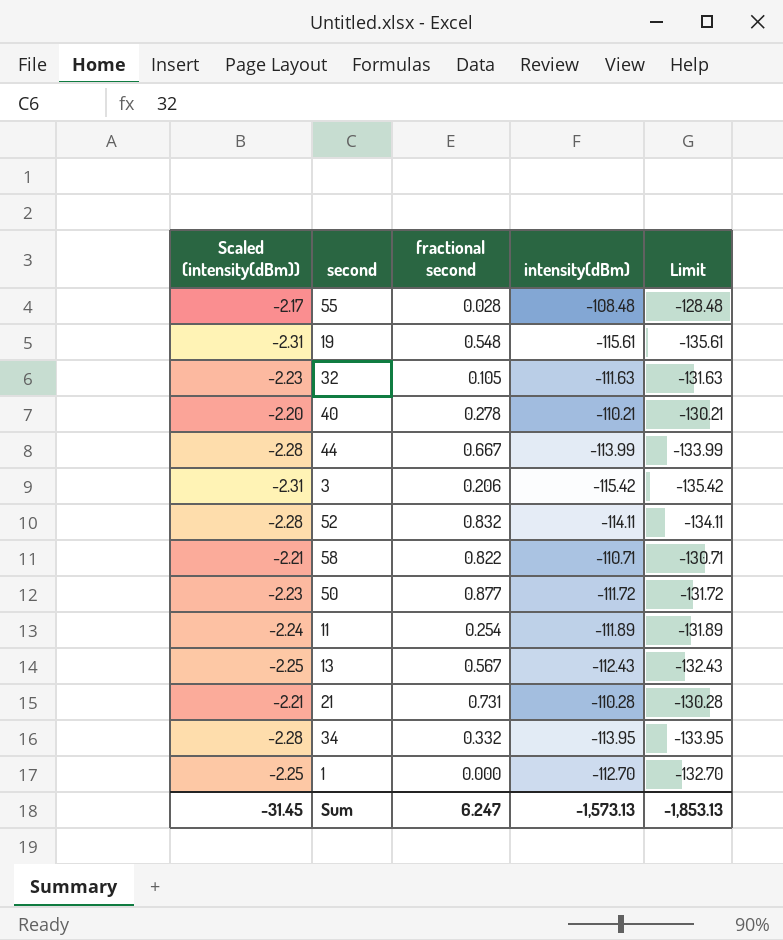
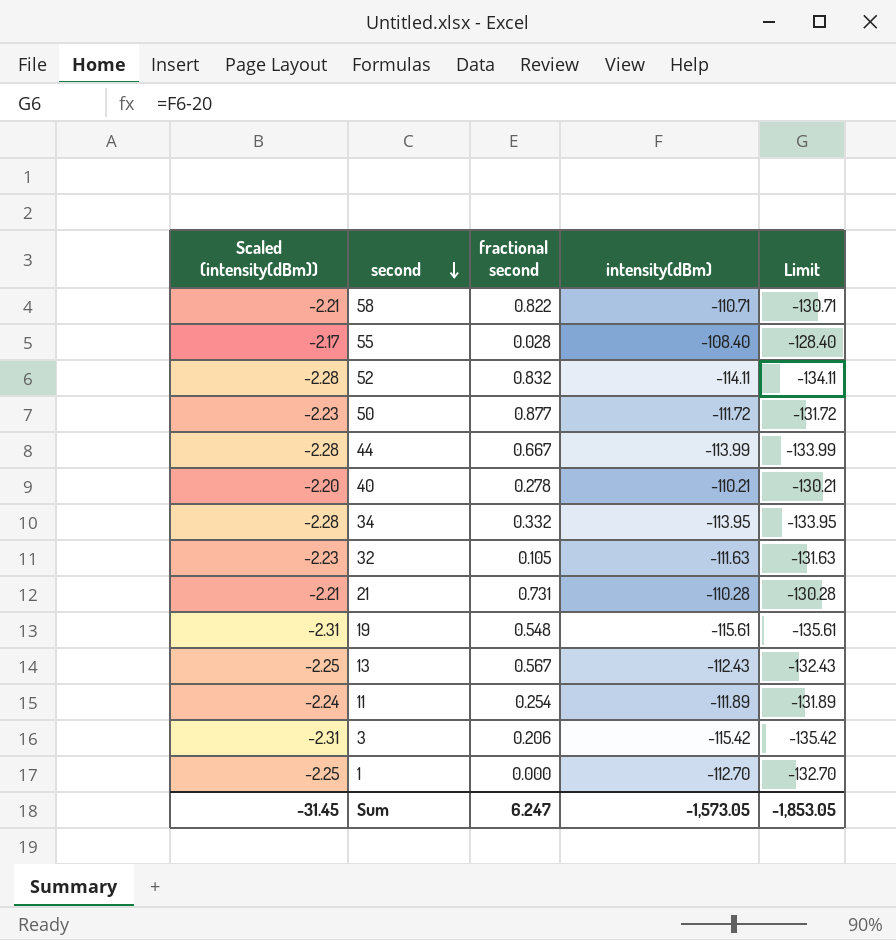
row order: none -> second descending
55 | intensity(dBm): -108.48 -> -108.40
55 | Limit: -128.48 -> -128.40
Sum | intensity(dBm): -1,573.13 -> -1,573.05
Sum | Limit: -1,853.13 -> -1,853.05

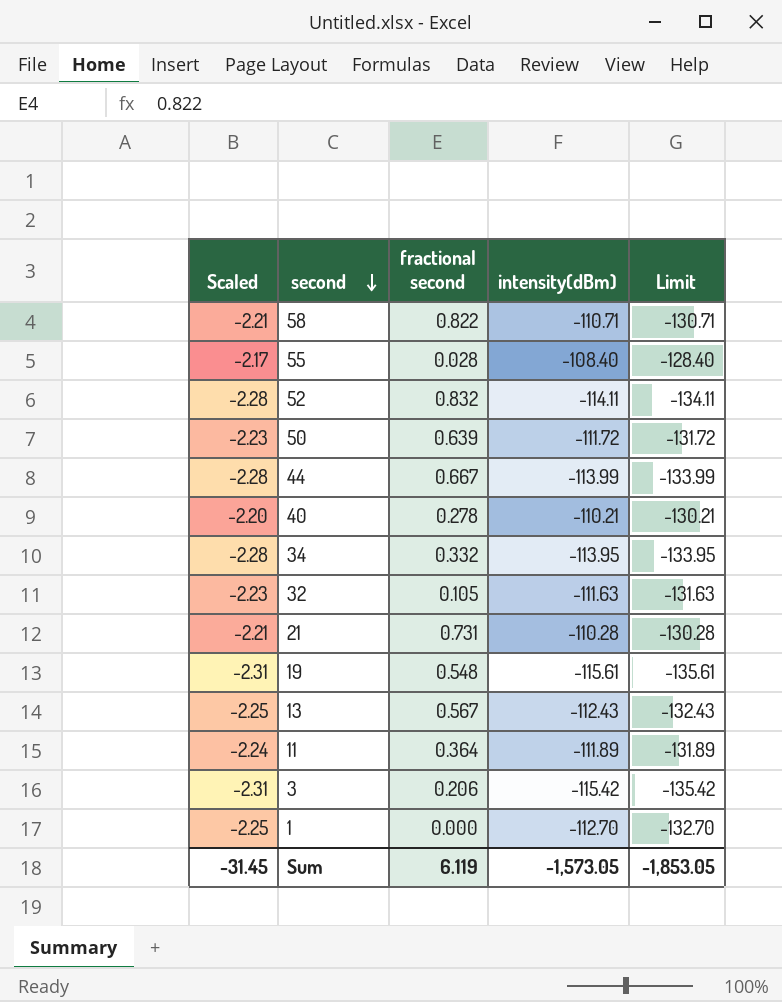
column name: Scaled (intensity(dBm)) -> Scaled
50 | fractional second: 0.877 -> 0.639
11 | fractional second: 0.254 -> 0.364
Sum | fractional second: 6.247 -> 6.119

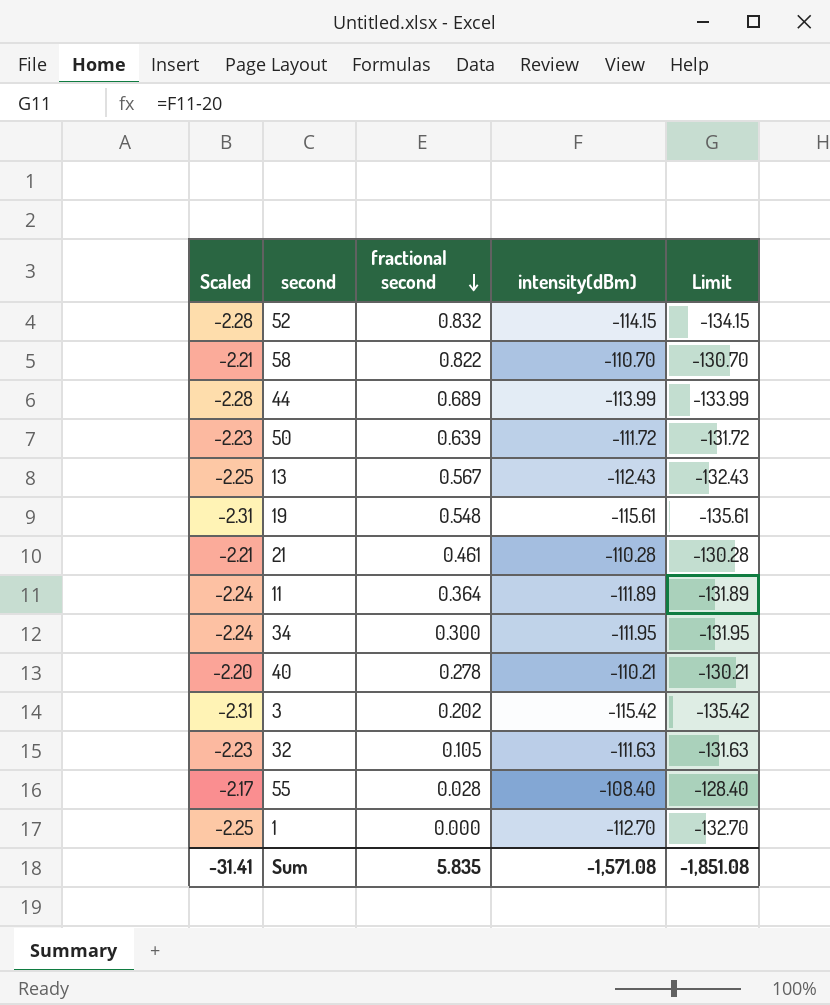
row order: second descending -> fractional second descending
52 | intensity(dBm): -114.11 -> -114.15
52 | Limit: -134.11 -> -134.15
58 | intensity(dBm): -110.71 -> -110.70
58 | Limit: -130.71 -> -130.70
44 | fractional second: 0.667 -> 0.689
21 | fractional second: 0.731 -> 0.461
34 | Scaled: -2.28 -> -2.24
34 | fractional second: 0.332 -> 0.300
34 | intensity(dBm): -113.95 -> -111.95
34 | Limit: -133.95 -> -131.95
3 | fractional second: 0.206 -> 0.202
Sum | Scaled: -31.45 -> -31.41
Sum | fractional second: 6.119 -> 5.835
Sum | intensity(dBm): -1,573.05 -> -1,571.08
Sum | Limit: -1,853.05 -> -1,851.08

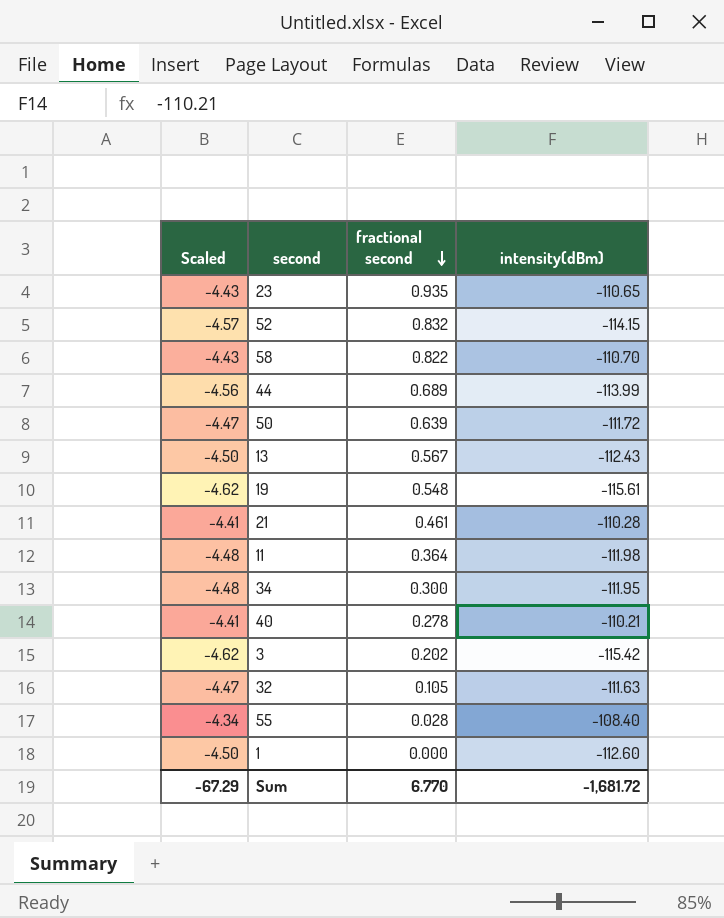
column Limit | formula: [intensity(dBm)] - 20 -> none
column Scaled | formula: [intensity(dBm)] * 0.02 -> [intensity(dBm)] * 0.04
row 23: none -> -4.43 | 0.935 | -110.65
11 | intensity(dBm): -111.89 -> -111.98
1 | intensity(dBm): -112.70 -> -112.60
Sum | Scaled: -31.41 -> -67.29
Sum | fractional second: 5.835 -> 6.770
Sum | intensity(dBm): -1,571.08 -> -1,681.72

